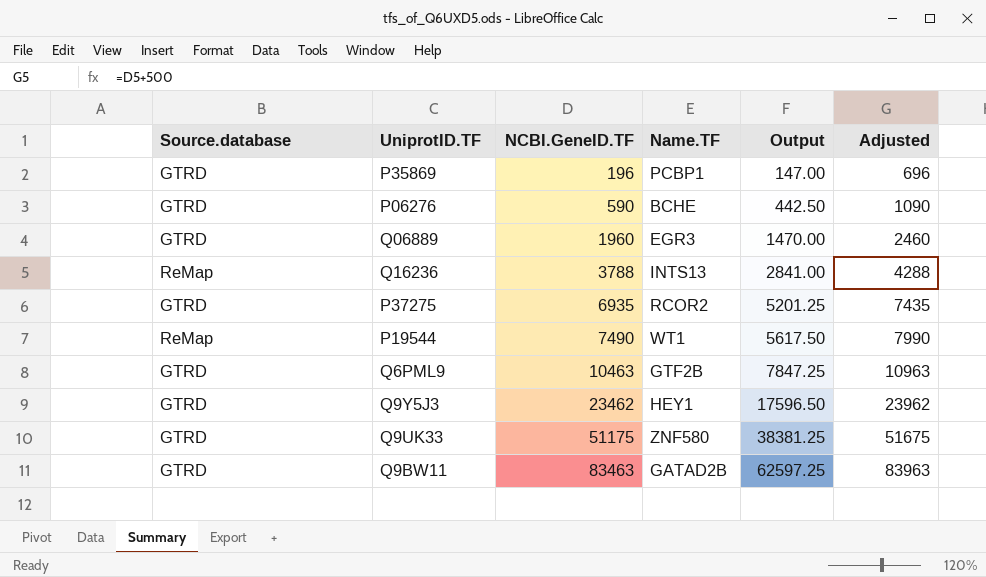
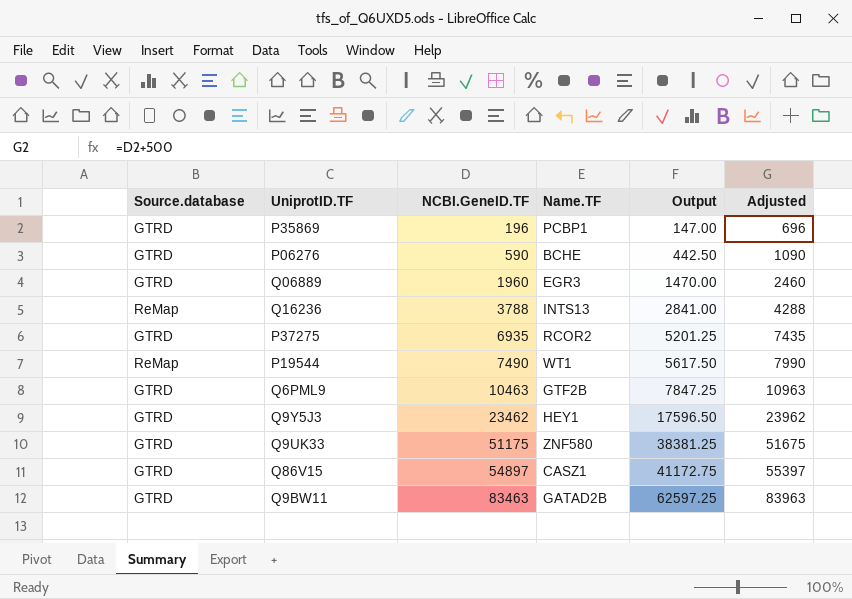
row Q86V15: none -> GTRD | 54897 | CASZ1 | 41172.75 | 55397

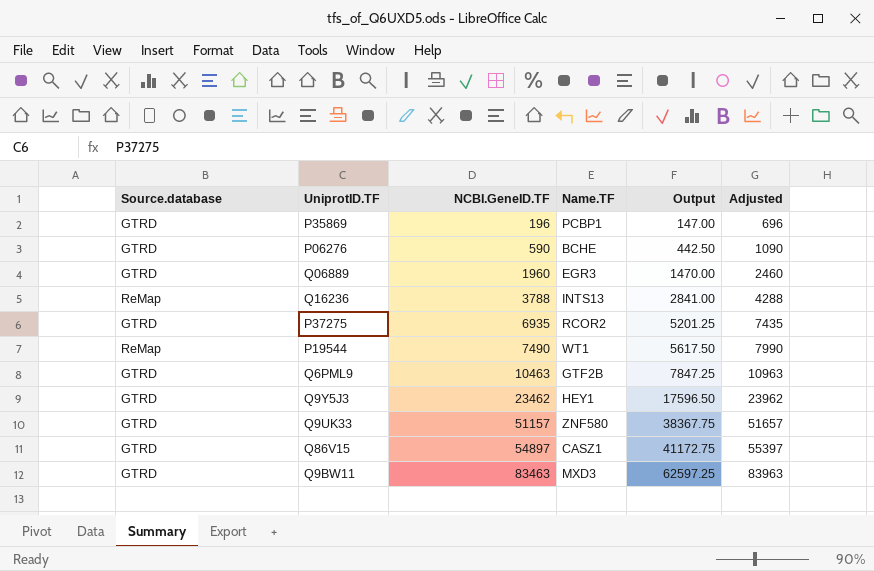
Q9UK33 | NCBI.GeneID.TF: 51175 -> 51157
Q9UK33 | Output: 38381.25 -> 38367.75
Q9UK33 | Adjusted: 51675 -> 51657
Q9BW11 | Name.TF: GATAD2B -> MXD3

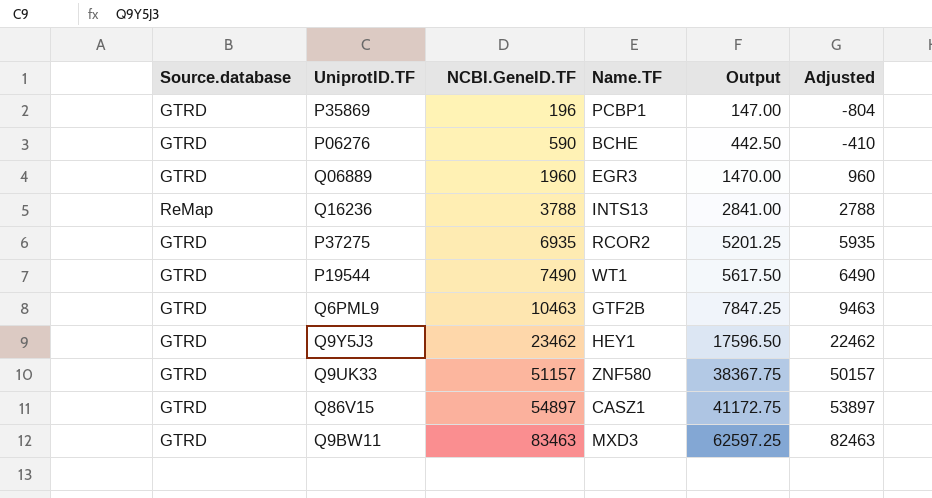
column Adjusted | formula: [NCBI.GeneID.TF] + 500 -> [NCBI.GeneID.TF] - 1000
P19544 | Source.database: ReMap -> GTRD

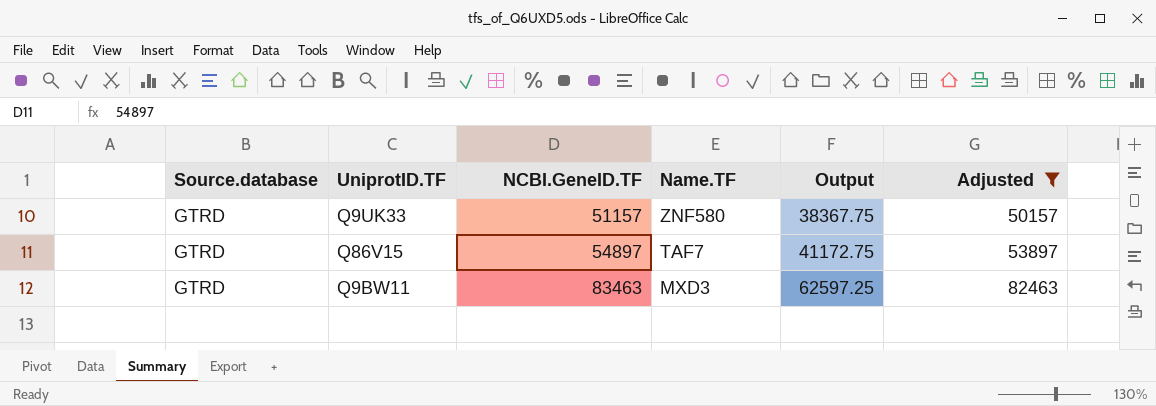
filter: none -> Adjusted >= 50157
Q86V15 | Name.TF: CASZ1 -> TAF7

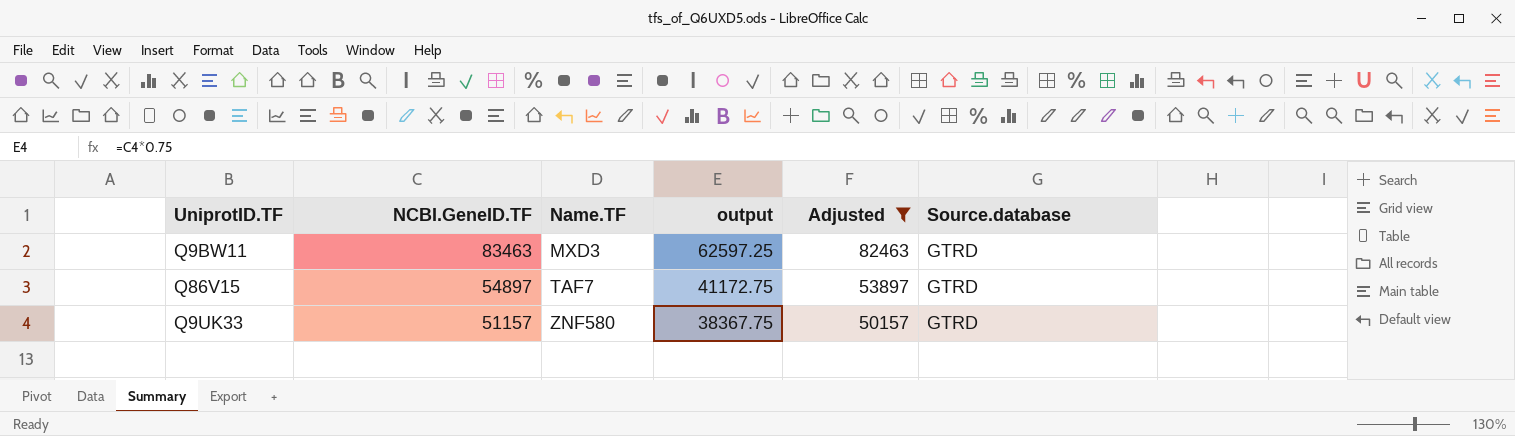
row order: NCBI.GeneID.TF ascending -> NCBI.GeneID.TF descending
column name: Output -> output
column Source.database | position: 1 -> 6

